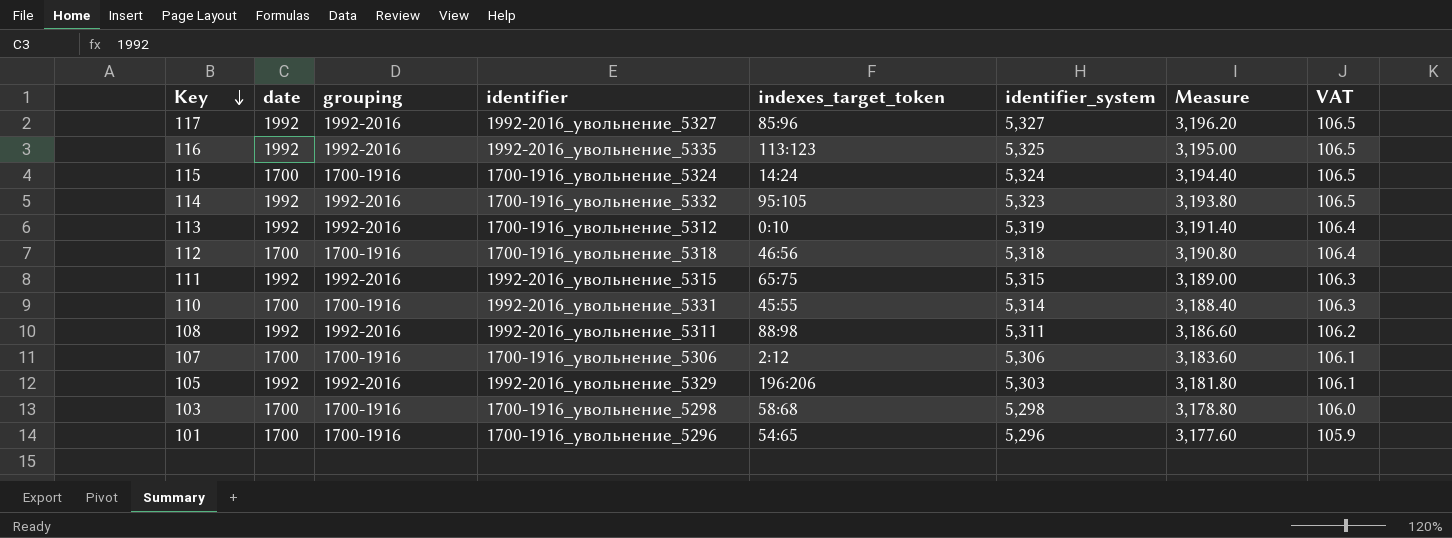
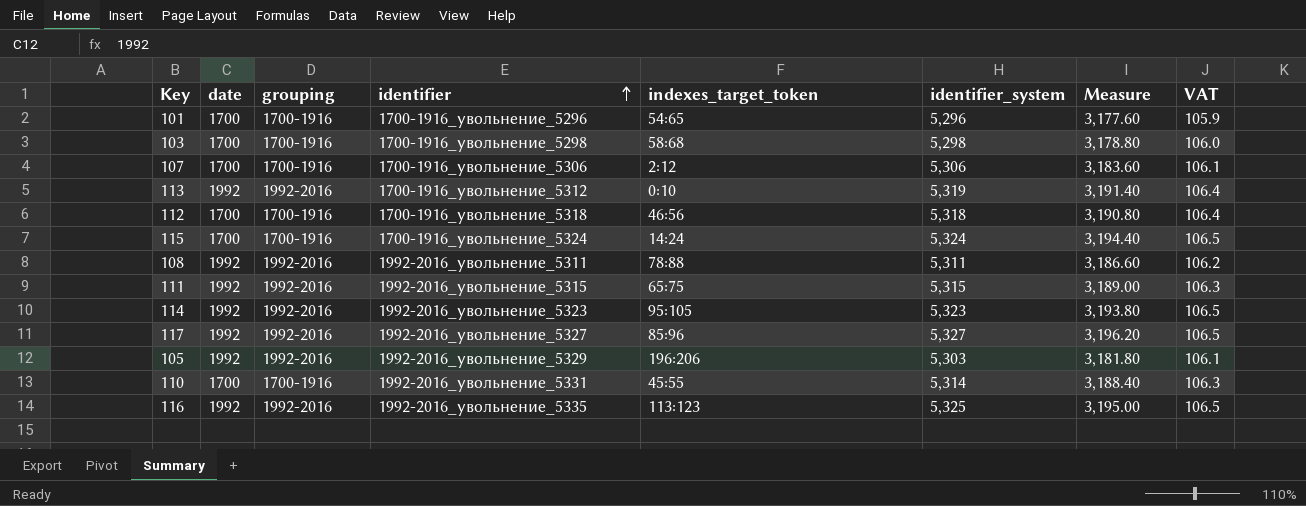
row order: Key descending -> identifier ascending
108 | indexes_target_token: 88:98 -> 78:88
114 | identifier: 1700-1916_увольнение_5332 -> 1992-2016_увольнение_5323

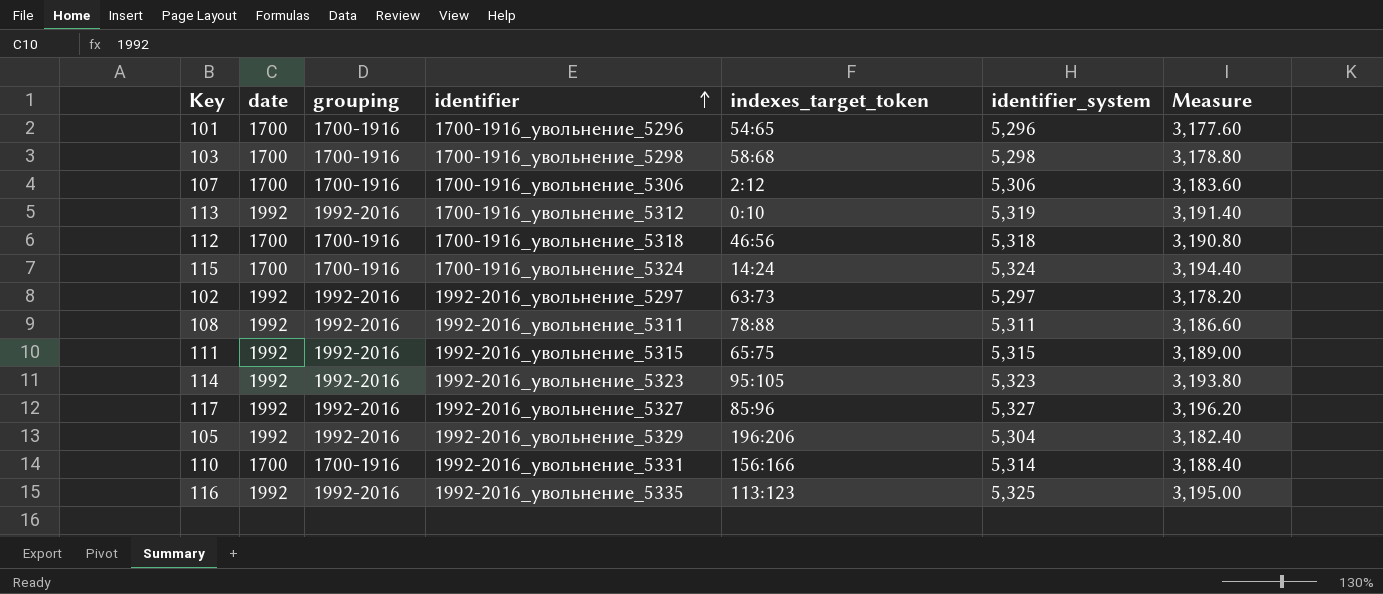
column VAT | formula: [identifier_system] * 0.02 -> none
row 102: none -> 1992 | 1992-2016 | 1992-2016_увольнение_5297 | 63:73 | 5,297 | 3,178.20
105 | identifier_system: 5,303 -> 5,304
105 | Measure: 3,181.80 -> 3,182.40
110 | indexes_target_token: 45:55 -> 156:166

